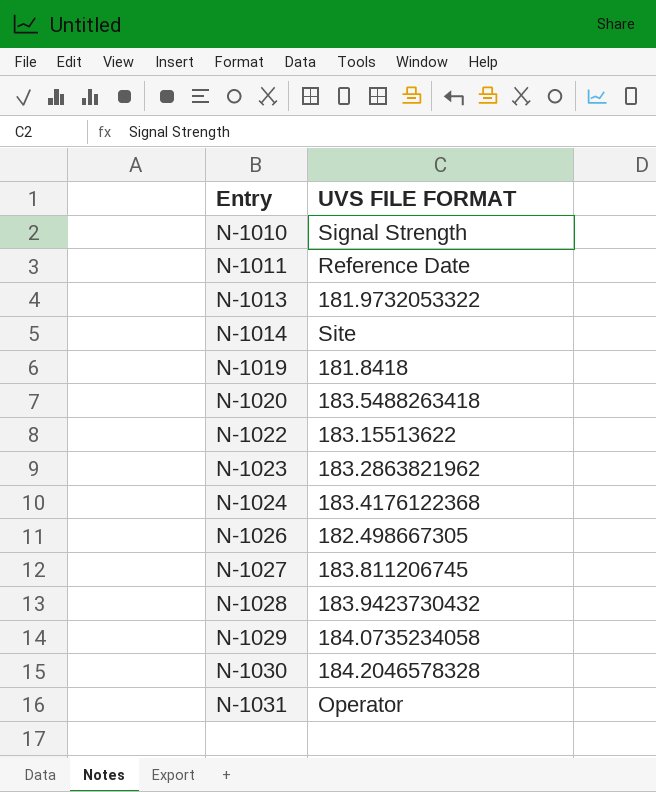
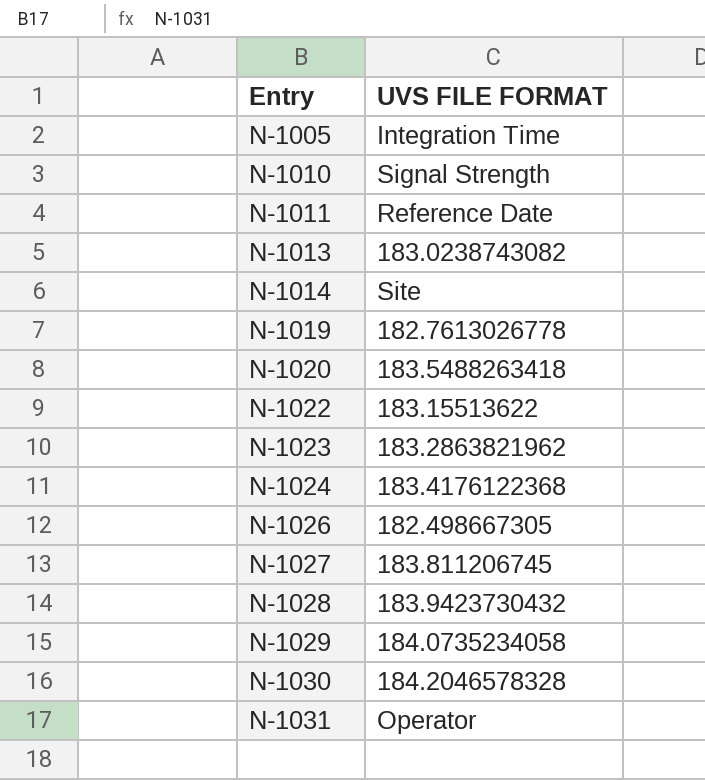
row N-1005: none -> Integration Time
N-1013 | UVS FILE FORMAT: 181.9732053322 -> 183.0238743082
N-1019 | UVS FILE FORMAT: 181.8418 -> 182.7613026778

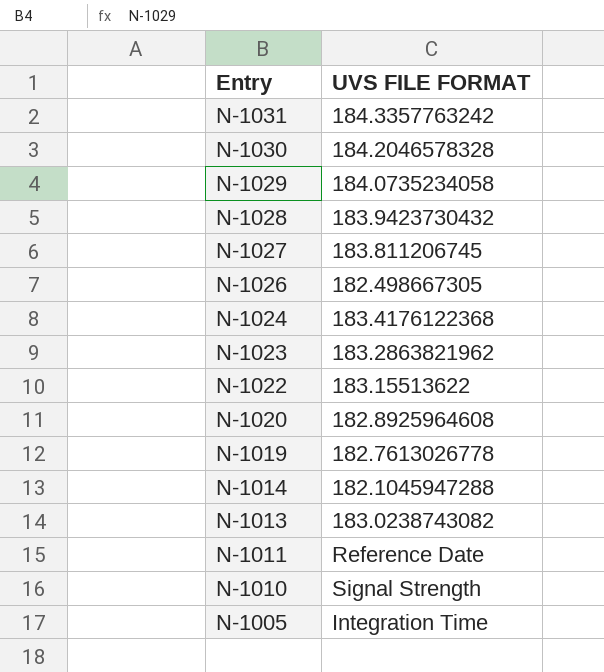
row order: Entry ascending -> Entry descending
N-1031 | UVS FILE FORMAT: Operator -> 184.3357763242
N-1020 | UVS FILE FORMAT: 183.5488263418 -> 182.8925964608
N-1014 | UVS FILE FORMAT: Site -> 182.1045947288

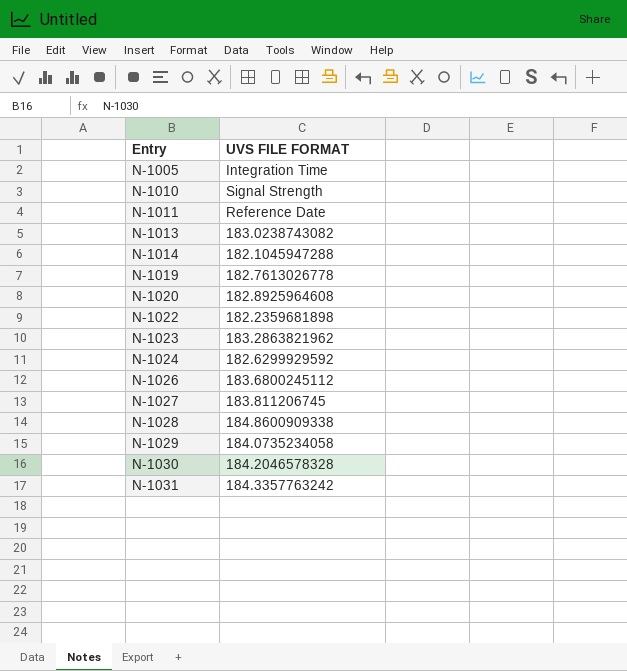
row order: Entry descending -> Entry ascending
N-1022 | UVS FILE FORMAT: 183.15513622 -> 182.2359681898
N-1024 | UVS FILE FORMAT: 183.4176122368 -> 182.6299929592
N-1026 | UVS FILE FORMAT: 182.498667305 -> 183.6800245112
N-1028 | UVS FILE FORMAT: 183.9423730432 -> 184.8600909338

